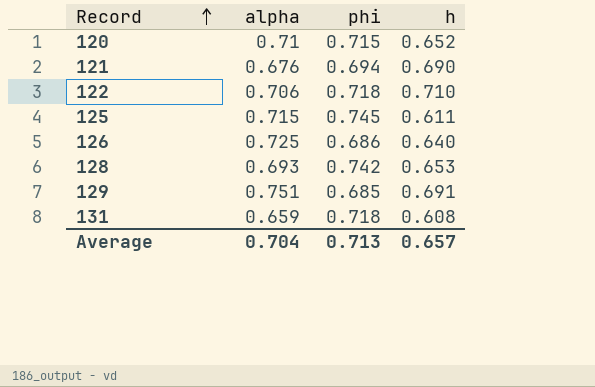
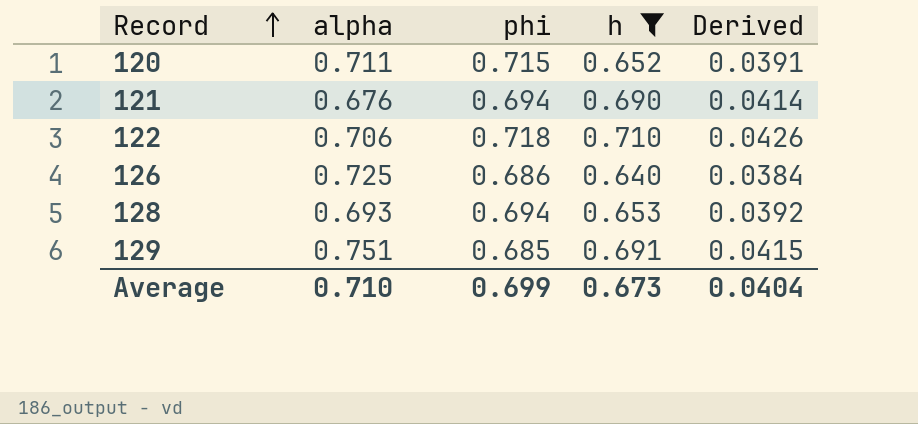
filter: none -> h >= 0.640
column Derived | formula: none -> [h] * 0.06
120 | alpha: 0.71 -> 0.711
128 | phi: 0.742 -> 0.694
Average | alpha: 0.704 -> 0.710
Average | phi: 0.713 -> 0.699
Average | h: 0.657 -> 0.673

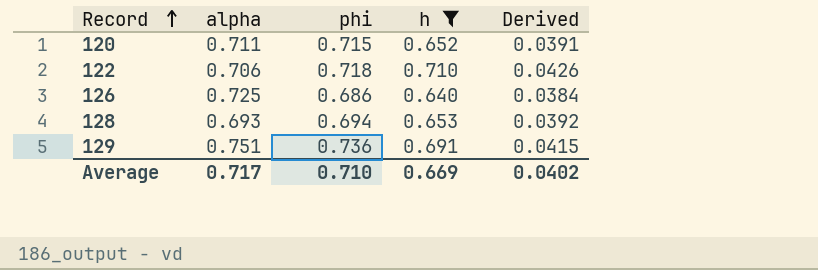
row 121: 0.676 | 0.694 | 0.690 | 0.0414 -> none
129 | phi: 0.685 -> 0.736
Average | alpha: 0.710 -> 0.717
Average | phi: 0.699 -> 0.710
Average | h: 0.673 -> 0.669
Average | Derived: 0.0404 -> 0.0402

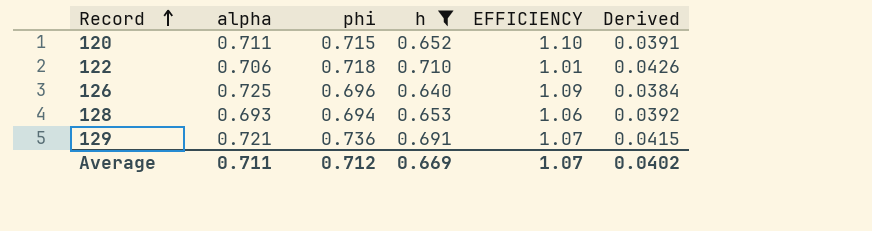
column EFFICIENCY | formula: none -> [phi] / [h]
126 | phi: 0.686 -> 0.696
129 | alpha: 0.751 -> 0.721
Average | alpha: 0.717 -> 0.711
Average | phi: 0.710 -> 0.712

